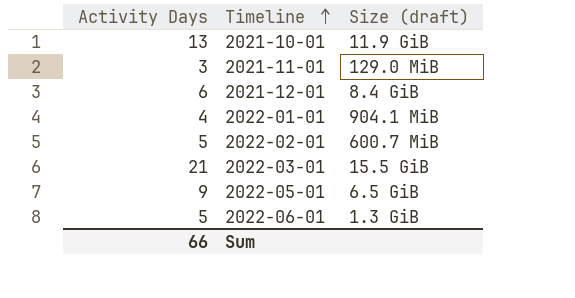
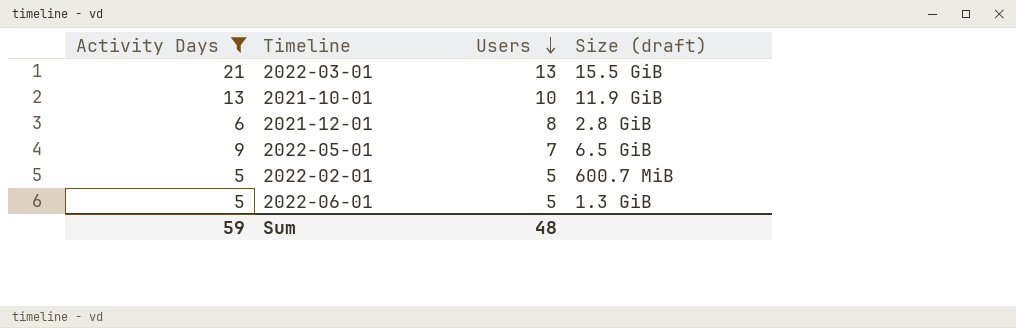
filter: none -> Activity Days >= 5
row order: Timeline ascending -> Users descending
column Users | position: none -> 3
2021-12-01 | Size (draft): 8.4 GiB -> 2.8 GiB
Sum | Activity Days: 66 -> 59

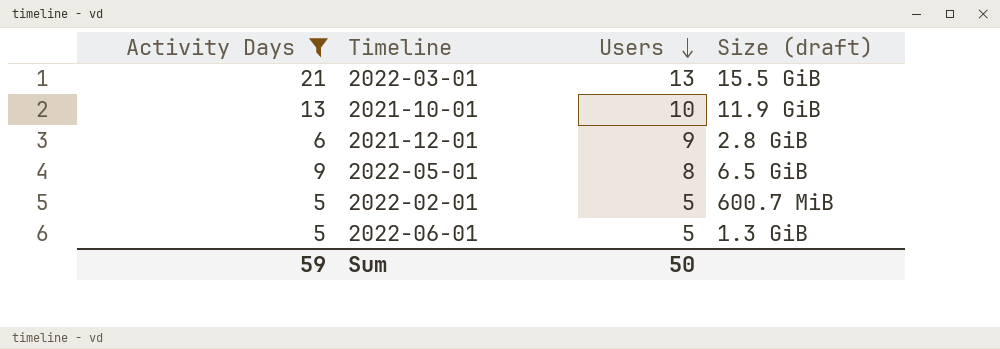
2021-12-01 | Users: 8 -> 9
2022-05-01 | Users: 7 -> 8
Sum | Users: 48 -> 50

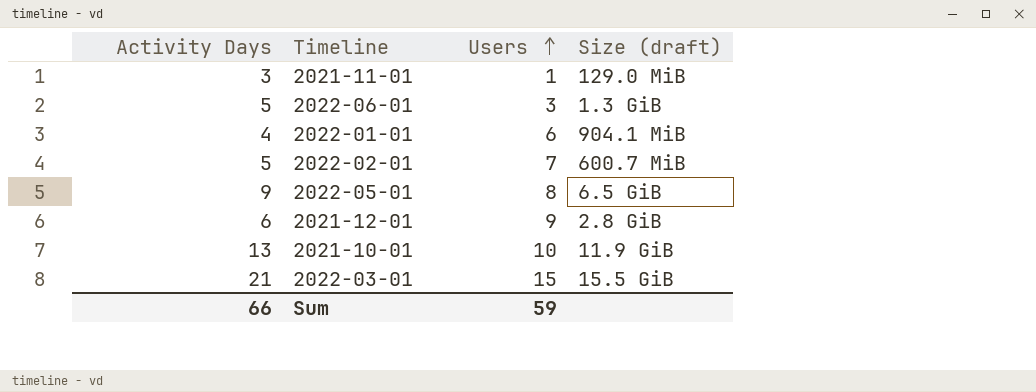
filter: Activity Days >= 5 -> none
row order: Users descending -> Users ascending
2022-06-01 | Users: 5 -> 3
2022-02-01 | Users: 5 -> 7
2022-03-01 | Users: 13 -> 15
Sum | Activity Days: 59 -> 66
Sum | Users: 50 -> 59

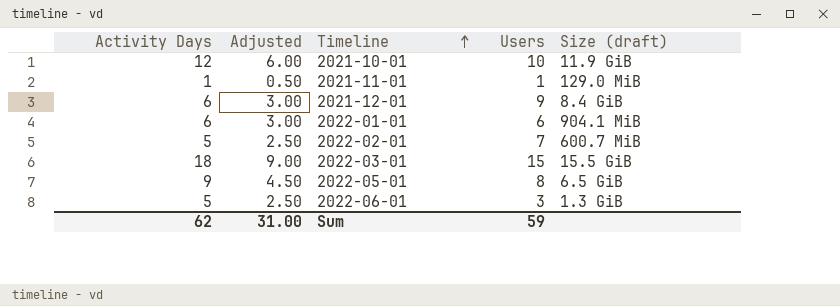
row order: Users ascending -> Timeline ascending
column Adjusted | formula: none -> [Activity Days] * 0.5
2021-10-01 | Activity Days: 13 -> 12
2021-11-01 | Activity Days: 3 -> 1
2021-12-01 | Size (draft): 2.8 GiB -> 8.4 GiB
2022-01-01 | Activity Days: 4 -> 6
2022-03-01 | Activity Days: 21 -> 18
Sum | Activity Days: 66 -> 62

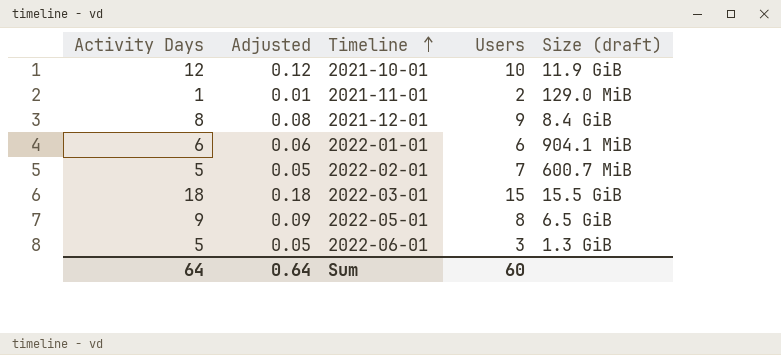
column Adjusted | formula: [Activity Days] * 0.5 -> [Activity Days] * 0.01
2021-11-01 | Users: 1 -> 2
2021-12-01 | Activity Days: 6 -> 8
Sum | Activity Days: 62 -> 64
Sum | Adjusted: 31.00 -> 0.64
Sum | Users: 59 -> 60

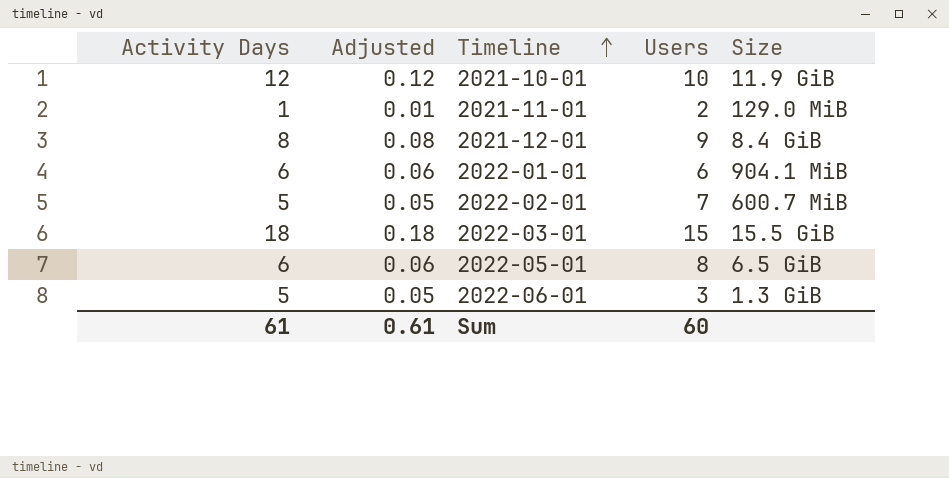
column name: Size (draft) -> Size
2022-05-01 | Activity Days: 9 -> 6
2022-05-01 | Adjusted: 0.09 -> 0.06
Sum | Activity Days: 64 -> 61
Sum | Adjusted: 0.64 -> 0.61

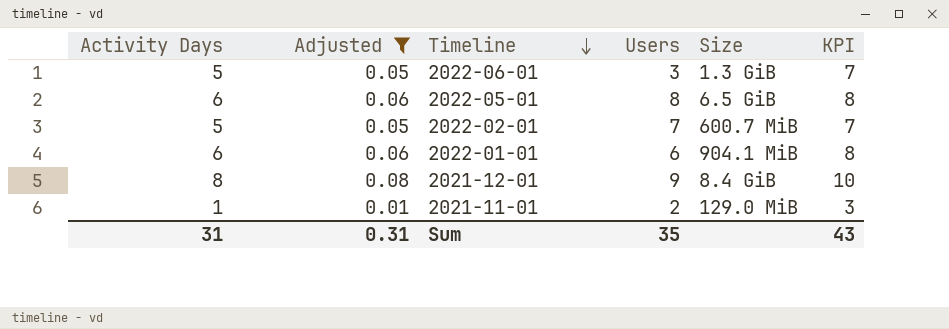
filter: none -> Adjusted <= 0.08
row order: Timeline ascending -> Timeline descending
column KPI | formula: none -> [Activity Days] + 2
Sum | Activity Days: 61 -> 31
Sum | Adjusted: 0.61 -> 0.31
Sum | Users: 60 -> 35

